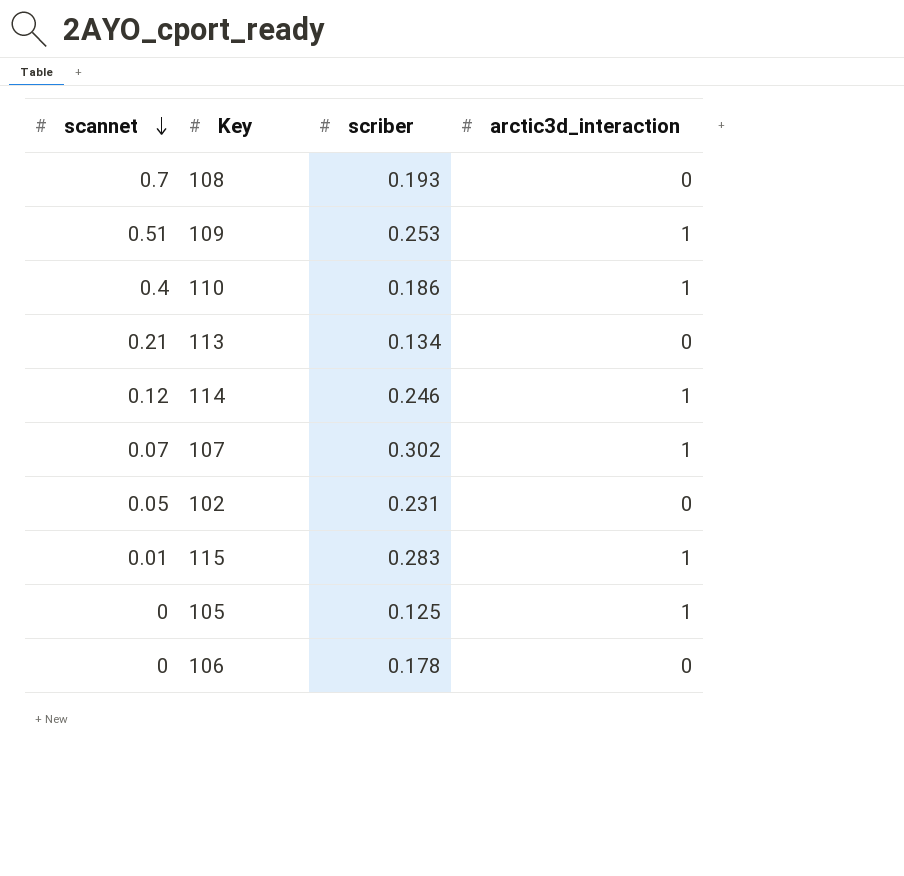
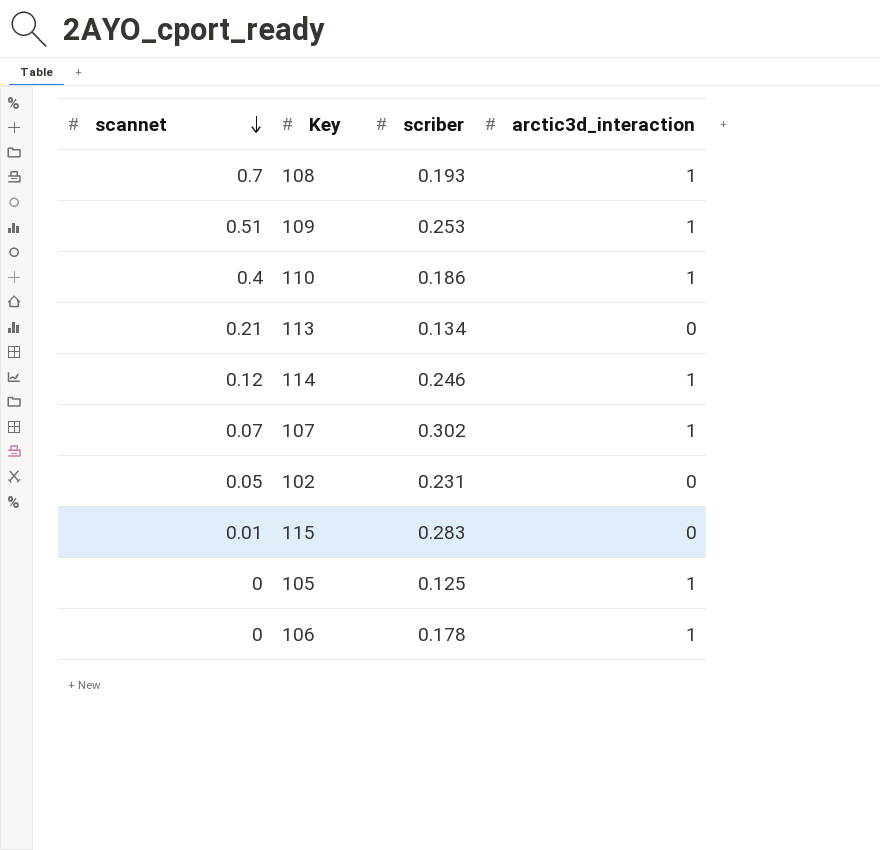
108 | arctic3d_interaction: 0 -> 1
115 | arctic3d_interaction: 1 -> 0
106 | arctic3d_interaction: 0 -> 1

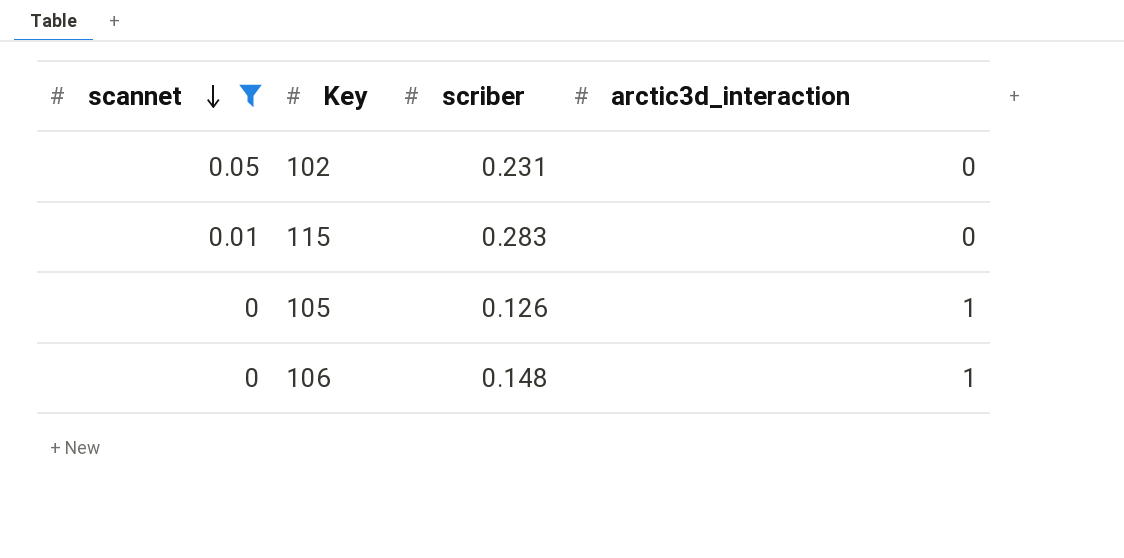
filter: none -> scannet <= 0.05
105 | scriber: 0.125 -> 0.126
106 | scriber: 0.178 -> 0.148

